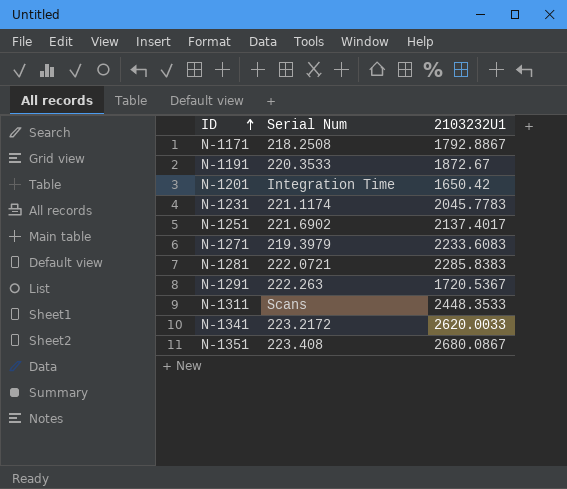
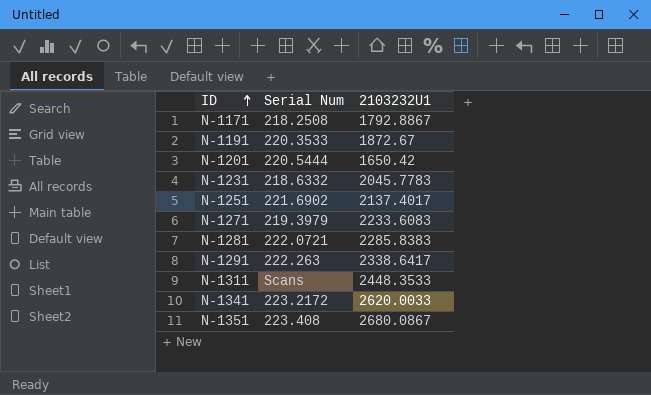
N-1201 | Serial Num: Integration Time -> 220.5444
N-1231 | Serial Num: 221.1174 -> 218.6332
N-1291 | 2103232U1: 1720.5367 -> 2338.6417

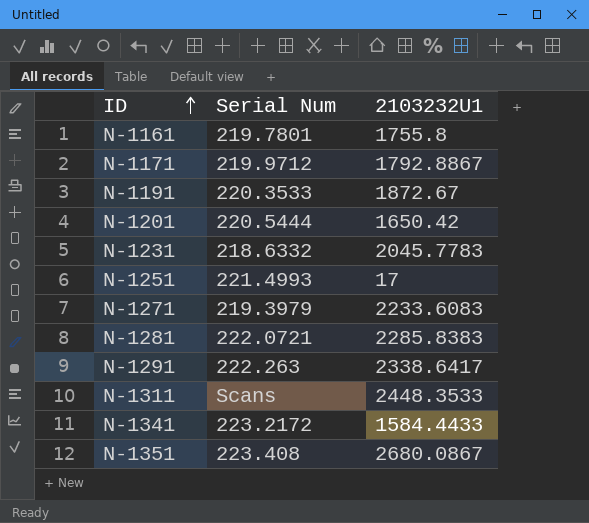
row N-1161: none -> 219.7801 | 1755.8
N-1171 | Serial Num: 218.2508 -> 219.9712
N-1251 | Serial Num: 221.6902 -> 221.4993
N-1251 | 2103232U1: 2137.4017 -> 17
N-1341 | 2103232U1: 2620.0033 -> 1584.4433

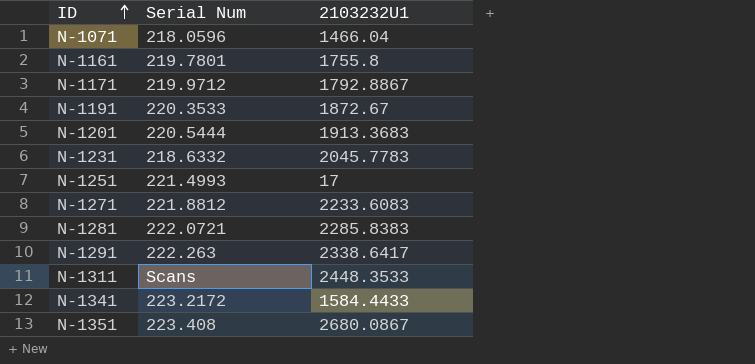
row N-1071: none -> 218.0596 | 1466.04
N-1201 | 2103232U1: 1650.42 -> 1913.3683
N-1271 | Serial Num: 219.3979 -> 221.8812

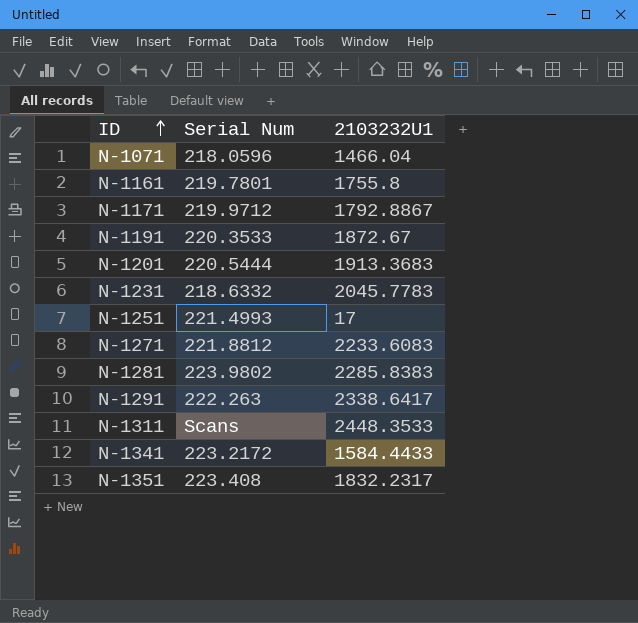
N-1281 | Serial Num: 222.0721 -> 223.9802
N-1351 | 2103232U1: 2680.0867 -> 1832.2317

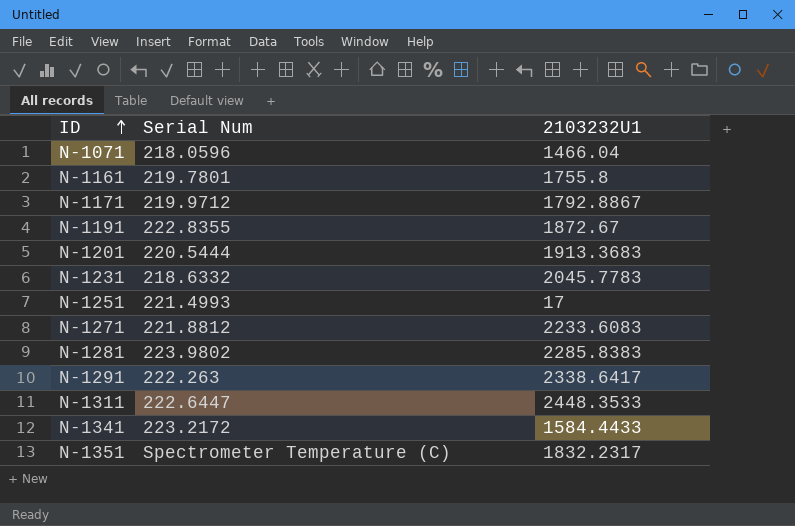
N-1191 | Serial Num: 220.3533 -> 222.8355
N-1311 | Serial Num: Scans -> 222.6447
N-1351 | Serial Num: 223.408 -> Spectrometer Temperature (C)

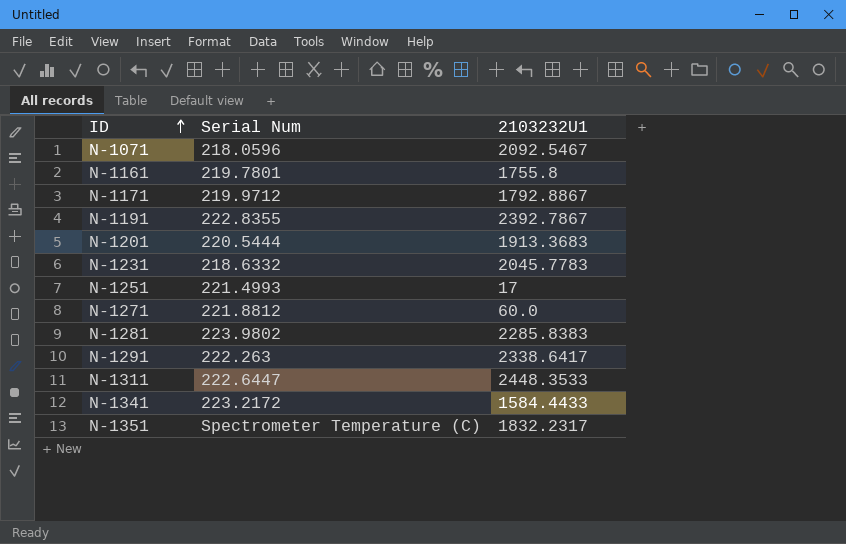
N-1071 | 2103232U1: 1466.04 -> 2092.5467
N-1191 | 2103232U1: 1872.67 -> 2392.7867
N-1271 | 2103232U1: 2233.6083 -> 60.0

